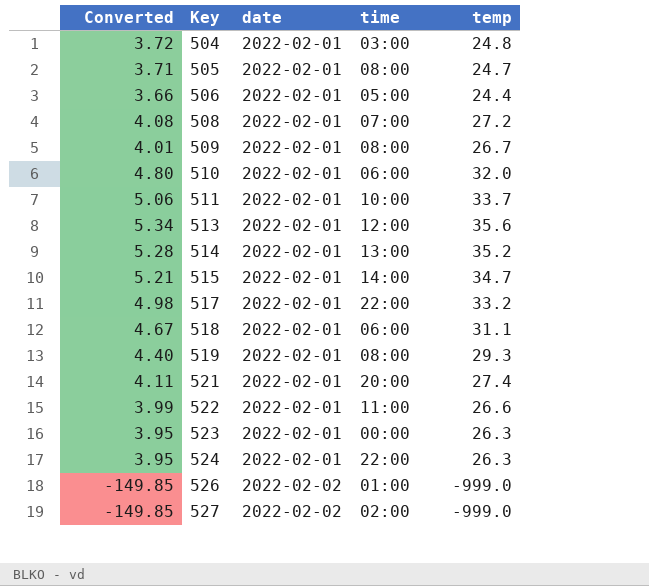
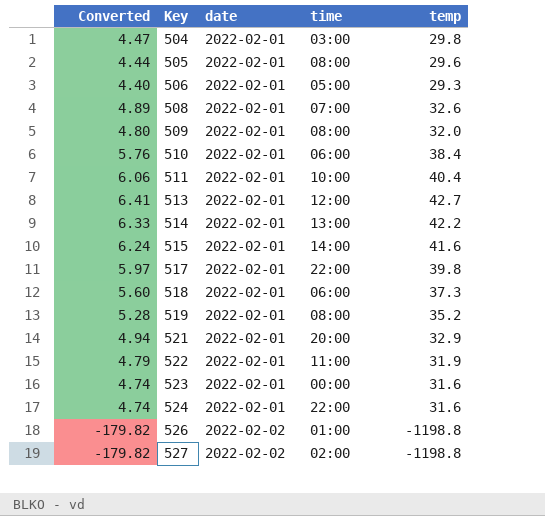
504 | Converted: 3.72 -> 4.47
504 | temp: 24.8 -> 29.8
505 | Converted: 3.71 -> 4.44
505 | temp: 24.7 -> 29.6
506 | Converted: 3.66 -> 4.40
506 | temp: 24.4 -> 29.3
508 | Converted: 4.08 -> 4.89
508 | temp: 27.2 -> 32.6
509 | Converted: 4.01 -> 4.80
509 | temp: 26.7 -> 32.0
510 | Converted: 4.80 -> 5.76
510 | temp: 32.0 -> 38.4
511 | Converted: 5.06 -> 6.06
511 | temp: 33.7 -> 40.4
513 | Converted: 5.34 -> 6.41
513 | temp: 35.6 -> 42.7
514 | Converted: 5.28 -> 6.33
514 | temp: 35.2 -> 42.2
515 | Converted: 5.21 -> 6.24
515 | temp: 34.7 -> 41.6
517 | Converted: 4.98 -> 5.97
517 | temp: 33.2 -> 39.8
518 | Converted: 4.67 -> 5.60
518 | temp: 31.1 -> 37.3
519 | Converted: 4.40 -> 5.28
519 | temp: 29.3 -> 35.2
521 | Converted: 4.11 -> 4.94
521 | temp: 27.4 -> 32.9
522 | Converted: 3.99 -> 4.79
522 | temp: 26.6 -> 31.9
523 | Converted: 3.95 -> 4.74
523 | temp: 26.3 -> 31.6
524 | Converted: 3.95 -> 4.74
524 | temp: 26.3 -> 31.6
526 | Converted: -149.85 -> -179.82
526 | temp: -999.0 -> -1198.8
527 | Converted: -149.85 -> -179.82
527 | temp: -999.0 -> -1198.8

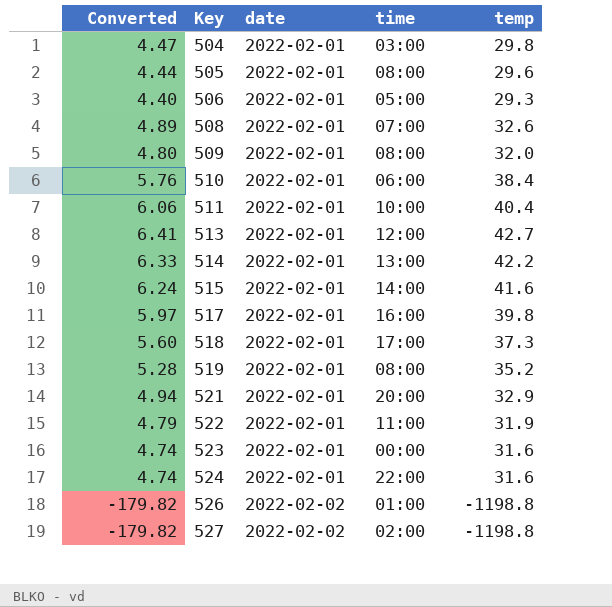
517 | time: 22:00 -> 16:00
518 | time: 06:00 -> 17:00

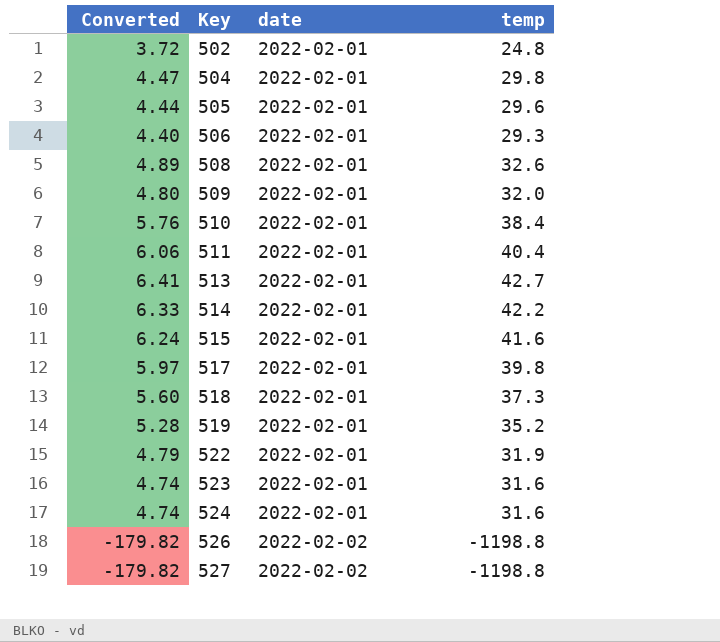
column time | position: 4 -> none
row 521: 4.94 | 2022-02-01 | 20:00 | 32.9 -> none
row 502: none -> 3.72 | 2022-02-01 | 24.8

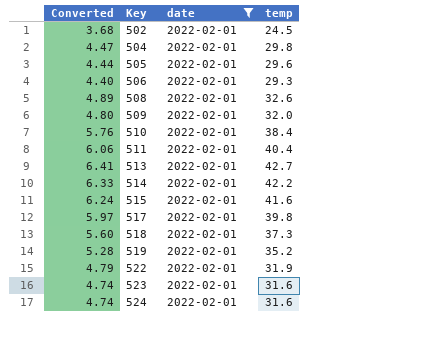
filter: none -> date = 2022-02-01
502 | Converted: 3.72 -> 3.68
502 | temp: 24.8 -> 24.5

